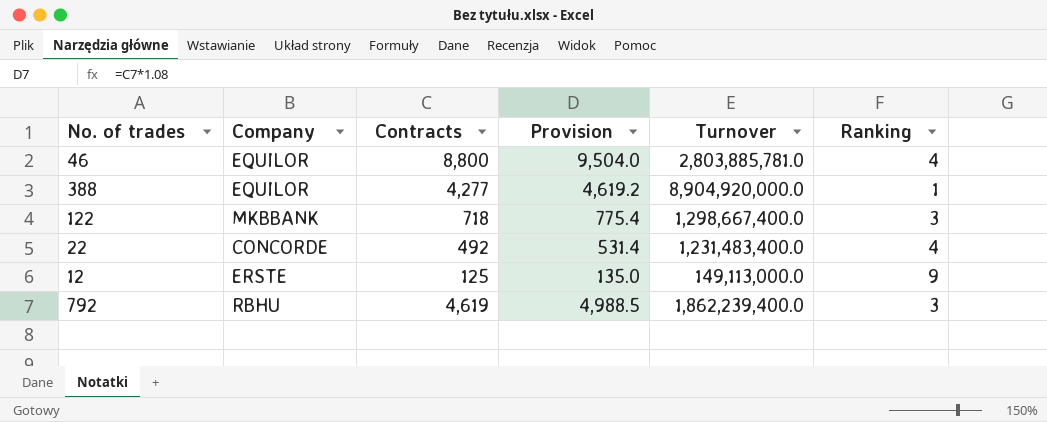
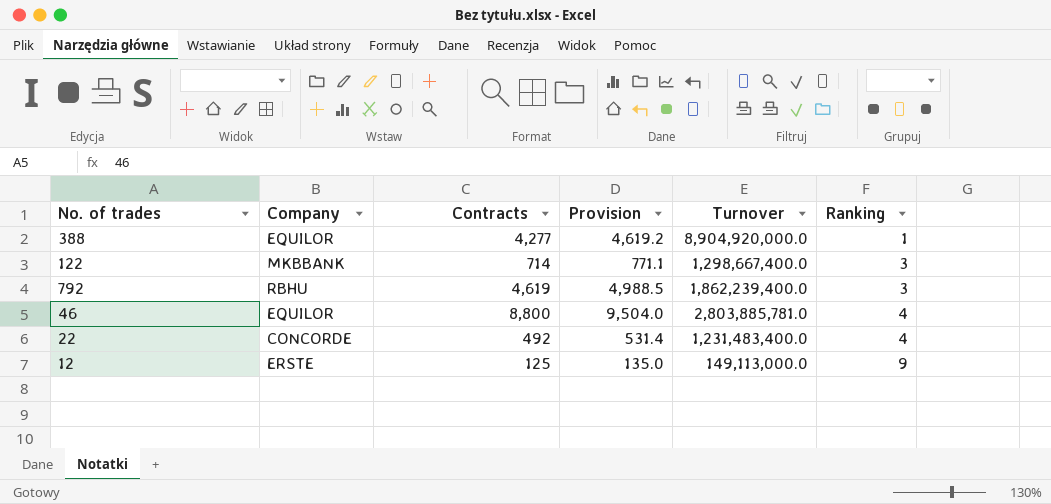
row order: none -> Ranking ascending
122 | Contracts: 718 -> 714
122 | Provision: 775.4 -> 771.1

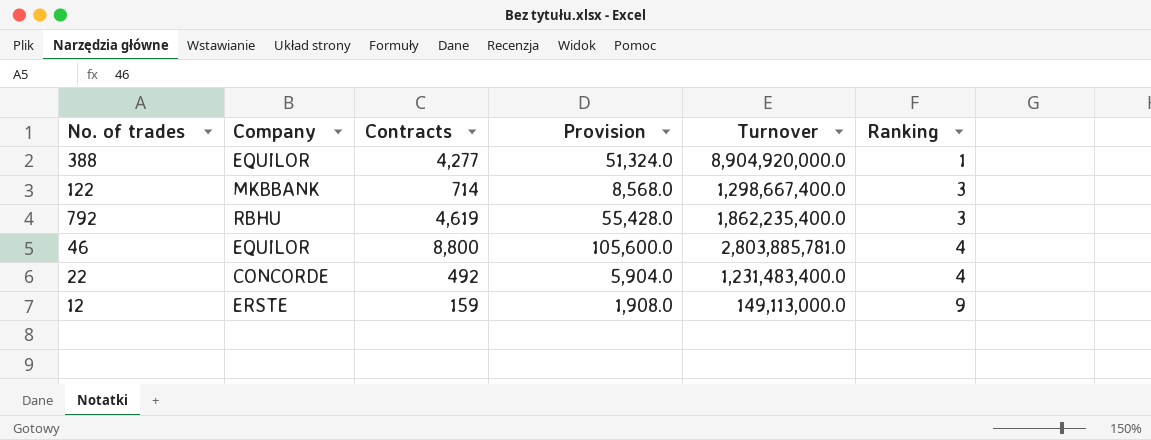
column Provision | formula: [Contracts] * 1.08 -> [Contracts] * 12
792 | Turnover: 1,862,239,400.0 -> 1,862,235,400.0
12 | Contracts: 125 -> 159

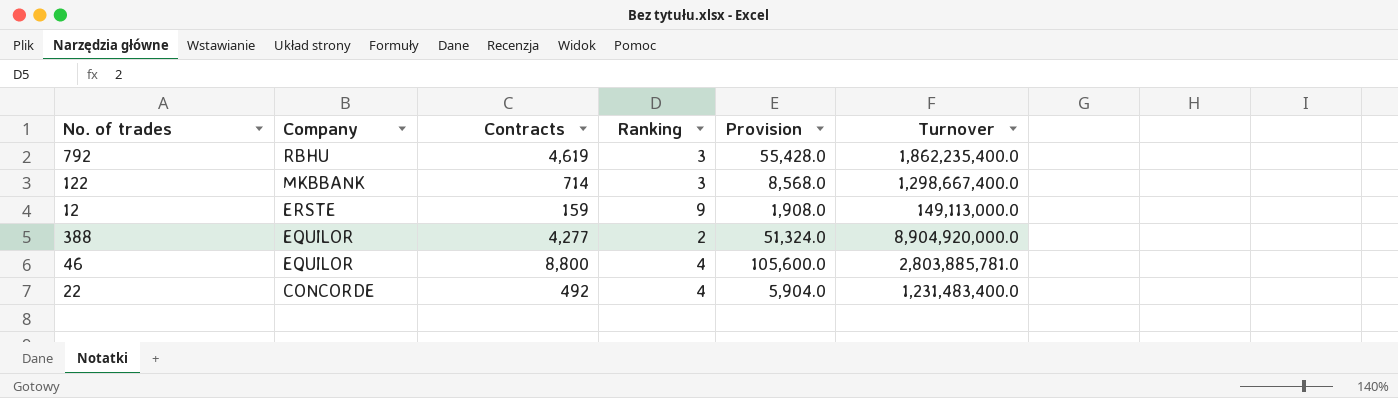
row order: Ranking ascending -> Company descending
column Ranking | position: 6 -> 4
388 | Ranking: 1 -> 2

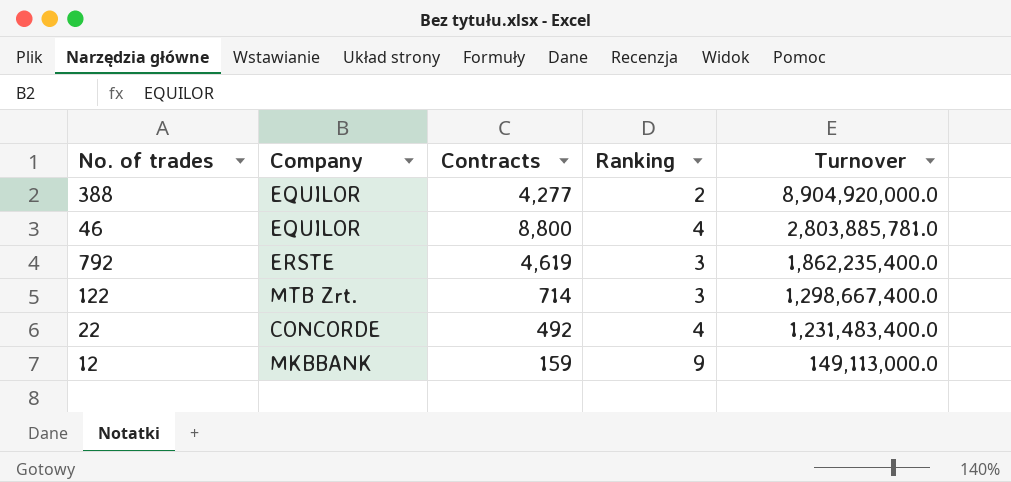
row order: Company descending -> Turnover descending
column Provision | formula: [Contracts] * 12 -> none
792 | Company: RBHU -> ERSTE
122 | Company: MKBBANK -> MTB Zrt.
12 | Company: ERSTE -> MKBBANK

